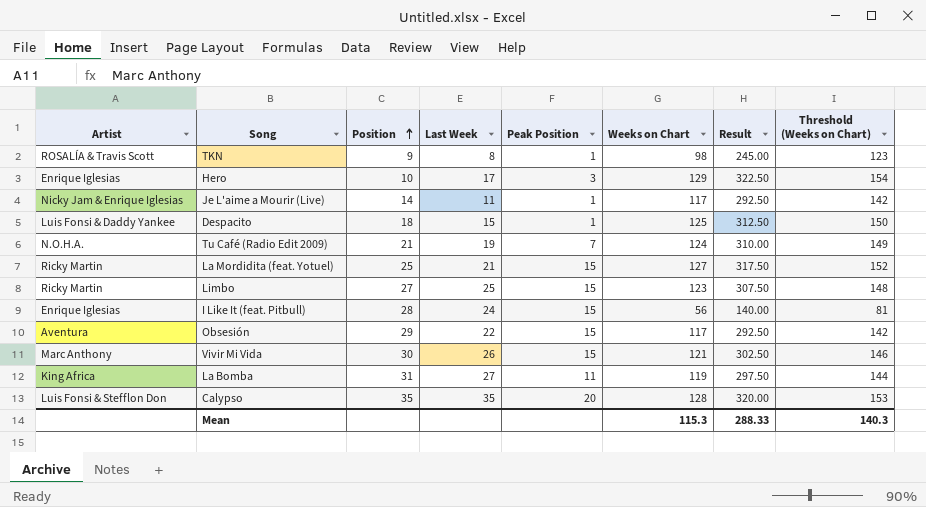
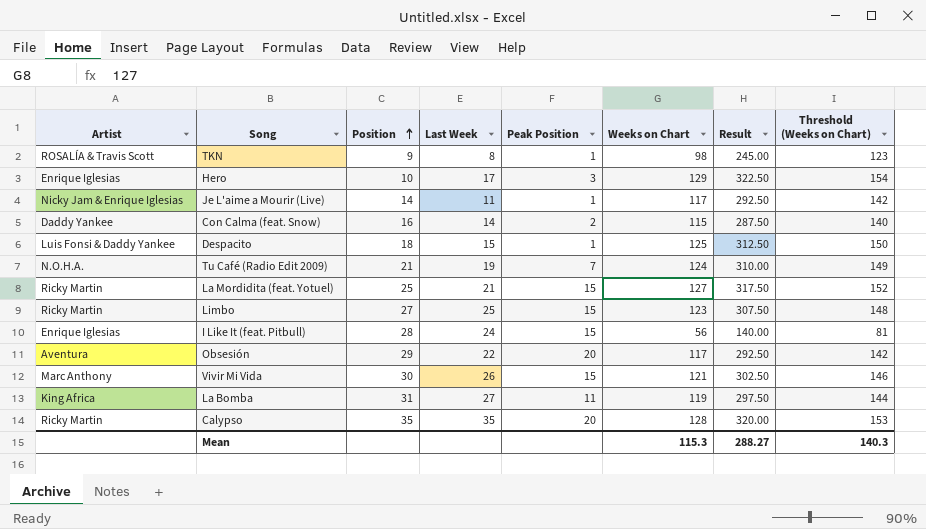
row Con Calma (feat. Snow): none -> Daddy Yankee | 16 | 14 | 2 | 115 | 287.50 | 140
Obsesión | Peak Position: 15 -> 20
Calypso | Artist: Luis Fonsi & Stefflon Don -> Ricky Martin
Mean | Result: 288.33 -> 288.27

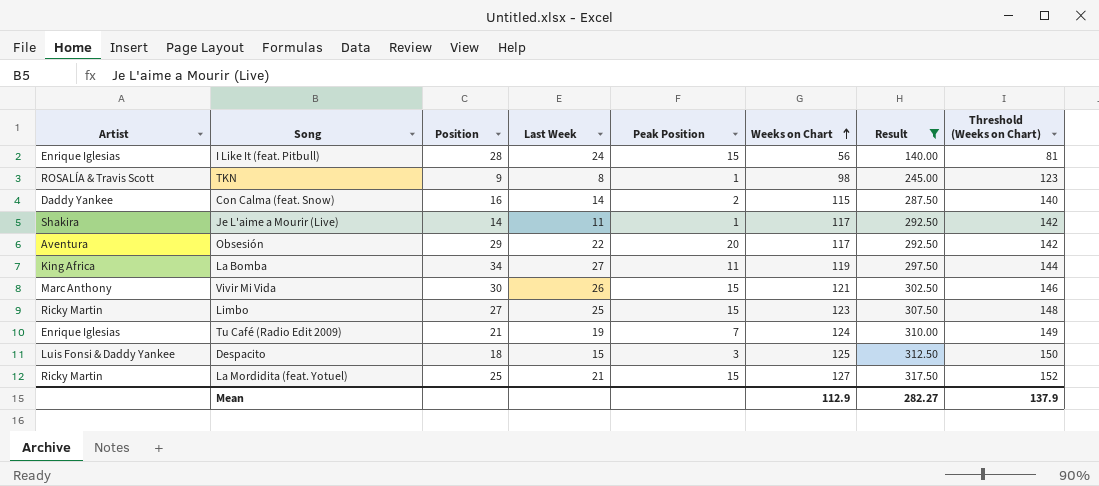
filter: none -> Result <= 317.50
row order: Position ascending -> Weeks on Chart ascending
Je L'aime a Mourir (Live) | Artist: Nicky Jam & Enrique Iglesias -> Shakira
La Bomba | Position: 31 -> 34
Tu Café (Radio Edit 2009) | Artist: N.O.H.A. -> Enrique Iglesias
Despacito | Peak Position: 1 -> 3
Mean | Weeks on Chart: 115.3 -> 112.9
Mean | Result: 288.27 -> 282.27
Mean | Threshold (Weeks on Chart): 140.3 -> 137.9

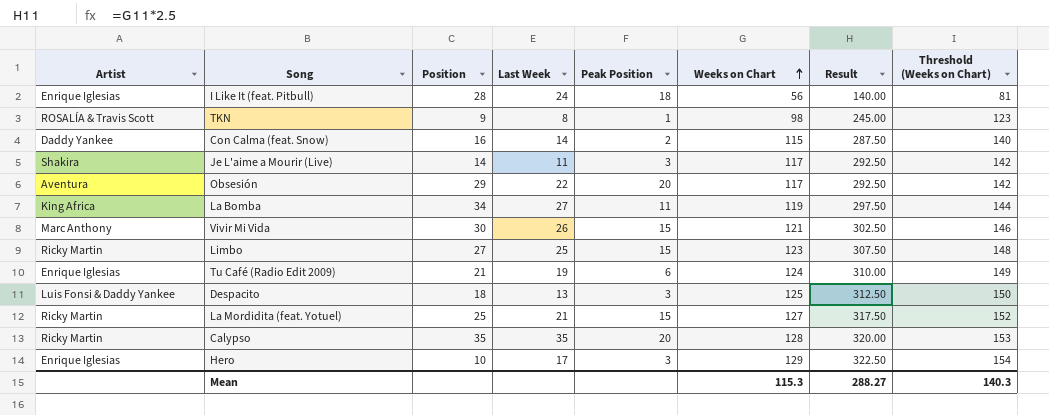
filter: Result <= 317.50 -> none
I Like It (feat. Pitbull) | Peak Position: 15 -> 18
Je L'aime a Mourir (Live) | Peak Position: 1 -> 3
Tu Café (Radio Edit 2009) | Peak Position: 7 -> 6
Despacito | Last Week: 15 -> 13
Mean | Weeks on Chart: 112.9 -> 115.3
Mean | Result: 282.27 -> 288.27
Mean | Threshold (Weeks on Chart): 137.9 -> 140.3

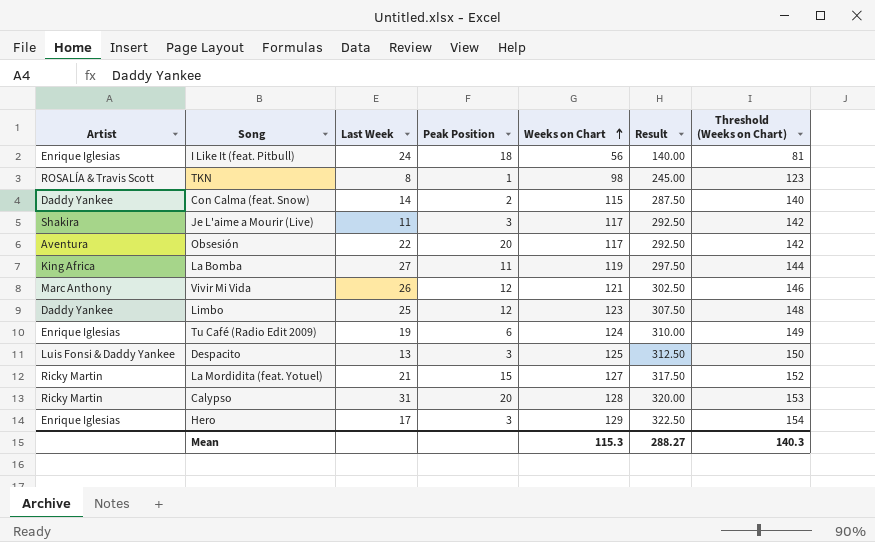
column Position | position: 3 -> none
Vivir Mi Vida | Peak Position: 15 -> 12
Limbo | Artist: Ricky Martin -> Daddy Yankee
Limbo | Peak Position: 15 -> 12
Calypso | Last Week: 35 -> 31

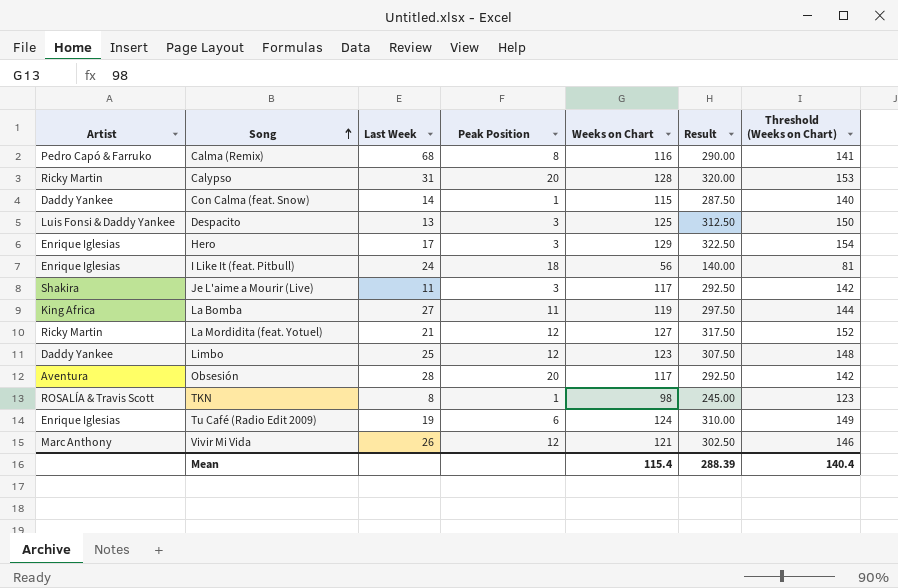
row order: Weeks on Chart ascending -> Song ascending
row Calma (Remix): none -> Pedro Capó & Farruko | 68 | 8 | 116 | 290.00 | 141
Con Calma (feat. Snow) | Peak Position: 2 -> 1
La Mordidita (feat. Yotuel) | Peak Position: 15 -> 12
Obsesión | Last Week: 22 -> 28
Mean | Weeks on Chart: 115.3 -> 115.4
Mean | Result: 288.27 -> 288.39
Mean | Threshold (Weeks on Chart): 140.3 -> 140.4

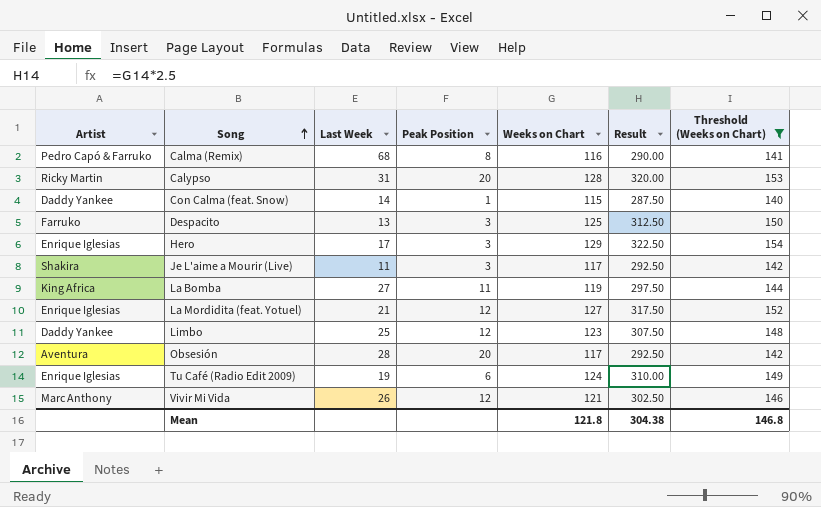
filter: none -> Threshold (Weeks on Chart) >= 140
Despacito | Artist: Luis Fonsi & Daddy Yankee -> Farruko
La Mordidita (feat. Yotuel) | Artist: Ricky Martin -> Enrique Iglesias
Mean | Weeks on Chart: 115.4 -> 121.8
Mean | Result: 288.39 -> 304.38
Mean | Threshold (Weeks on Chart): 140.4 -> 146.8

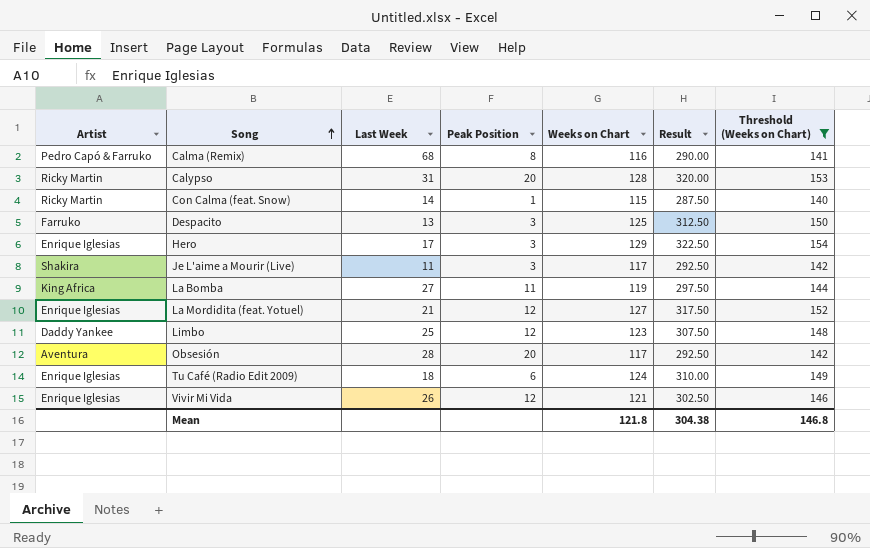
Con Calma (feat. Snow) | Artist: Daddy Yankee -> Ricky Martin
Tu Café (Radio Edit 2009) | Last Week: 19 -> 18
Vivir Mi Vida | Artist: Marc Anthony -> Enrique Iglesias

